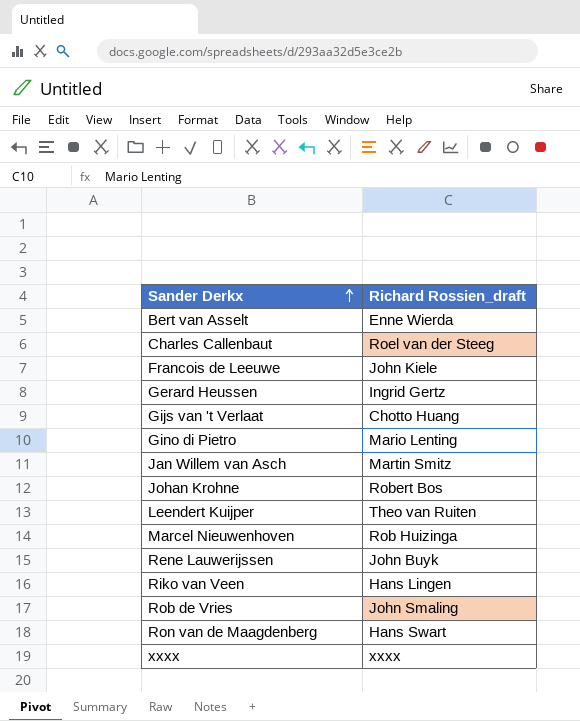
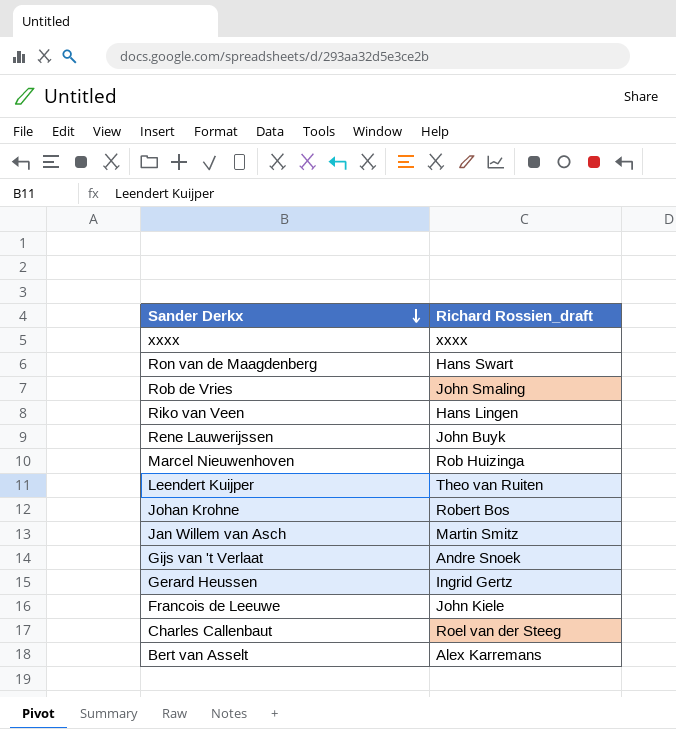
row order: Sander Derkx ascending -> Sander Derkx descending
row Gino di Pietro: Mario Lenting -> none
Gijs van 't Verlaat | Richard Rossien_draft: Chotto Huang -> Andre Snoek
Bert van Asselt | Richard Rossien_draft: Enne Wierda -> Alex Karremans

